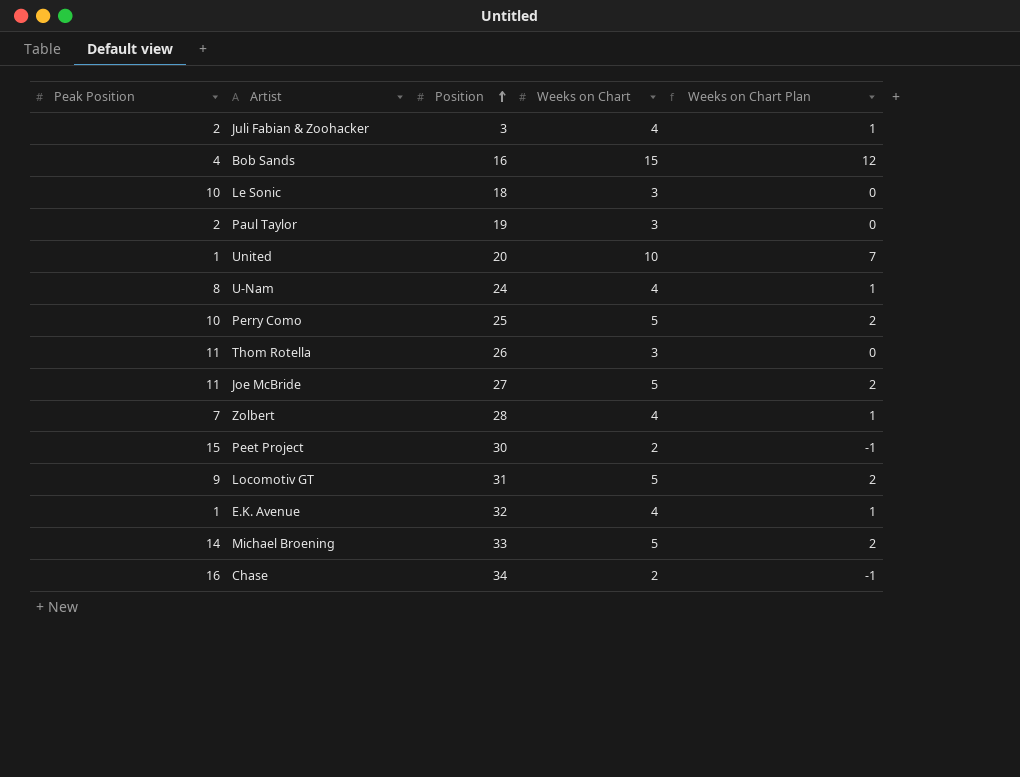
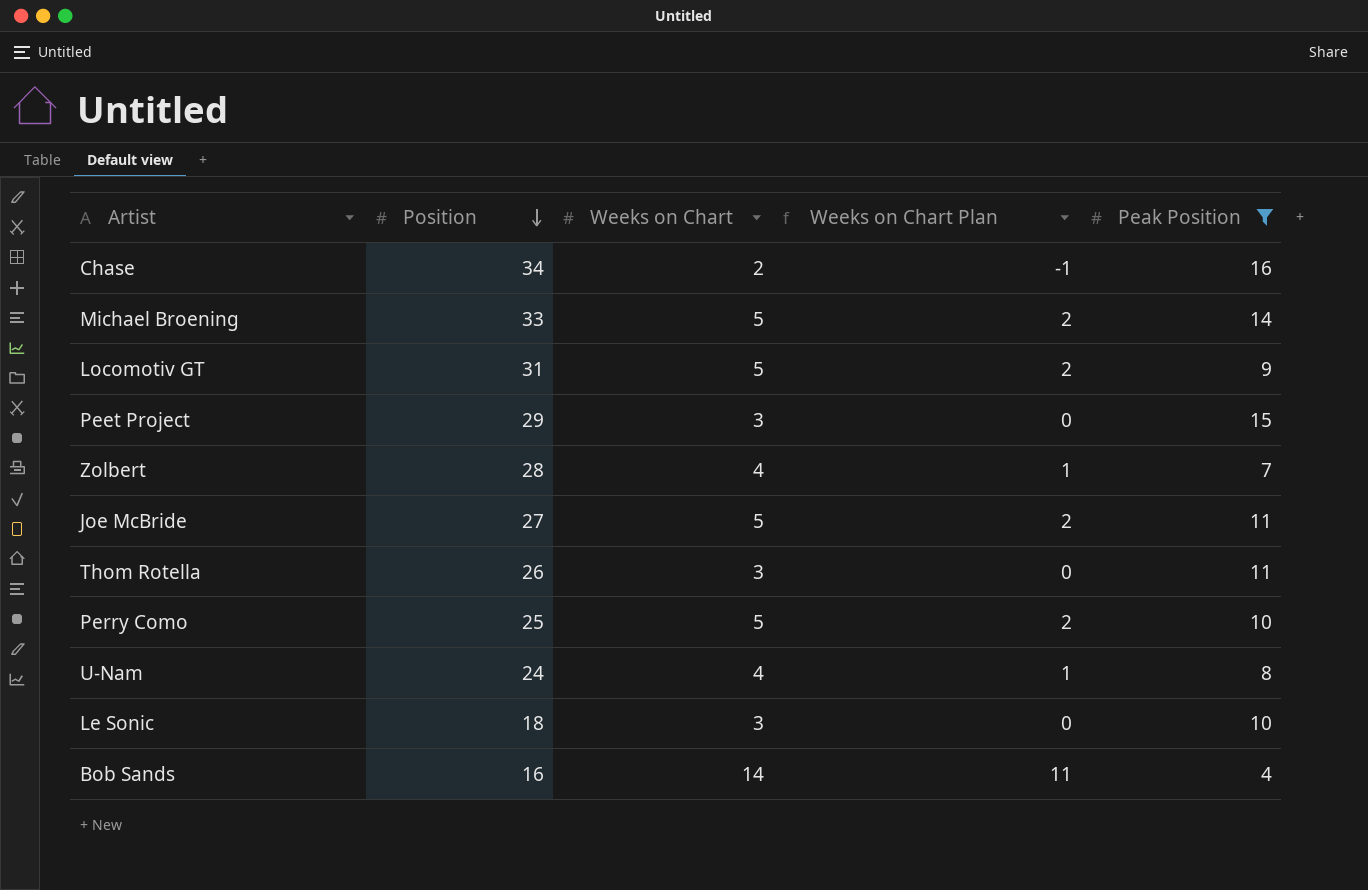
filter: none -> Peak Position >= 4
row order: Position ascending -> Position descending
column Peak Position | position: 1 -> 5
Peet Project | Position: 30 -> 29
Peet Project | Weeks on Chart: 2 -> 3
Peet Project | Weeks on Chart Plan: -1 -> 0
Bob Sands | Weeks on Chart: 15 -> 14
Bob Sands | Weeks on Chart Plan: 12 -> 11

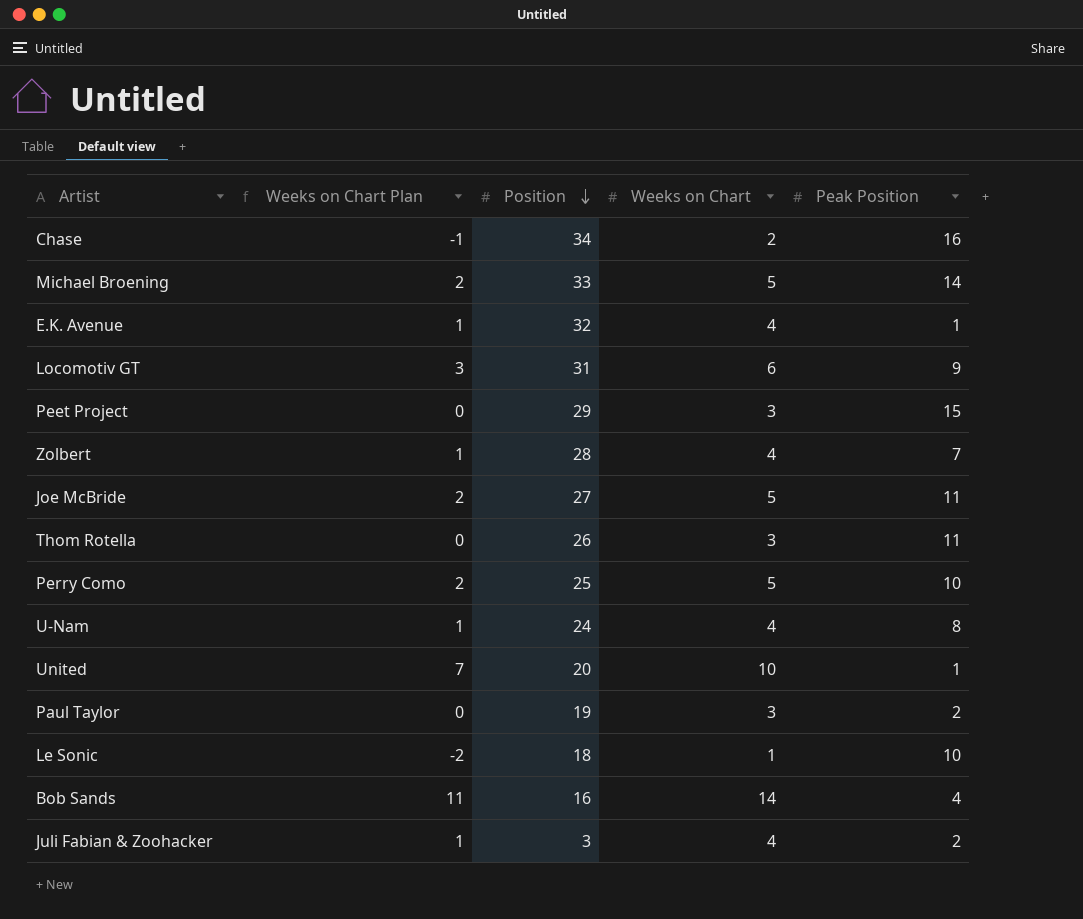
filter: Peak Position >= 4 -> none
column Weeks on Chart Plan | position: 4 -> 2
Locomotiv GT | Weeks on Chart Plan: 2 -> 3
Locomotiv GT | Weeks on Chart: 5 -> 6
Le Sonic | Weeks on Chart Plan: 0 -> -2
Le Sonic | Weeks on Chart: 3 -> 1

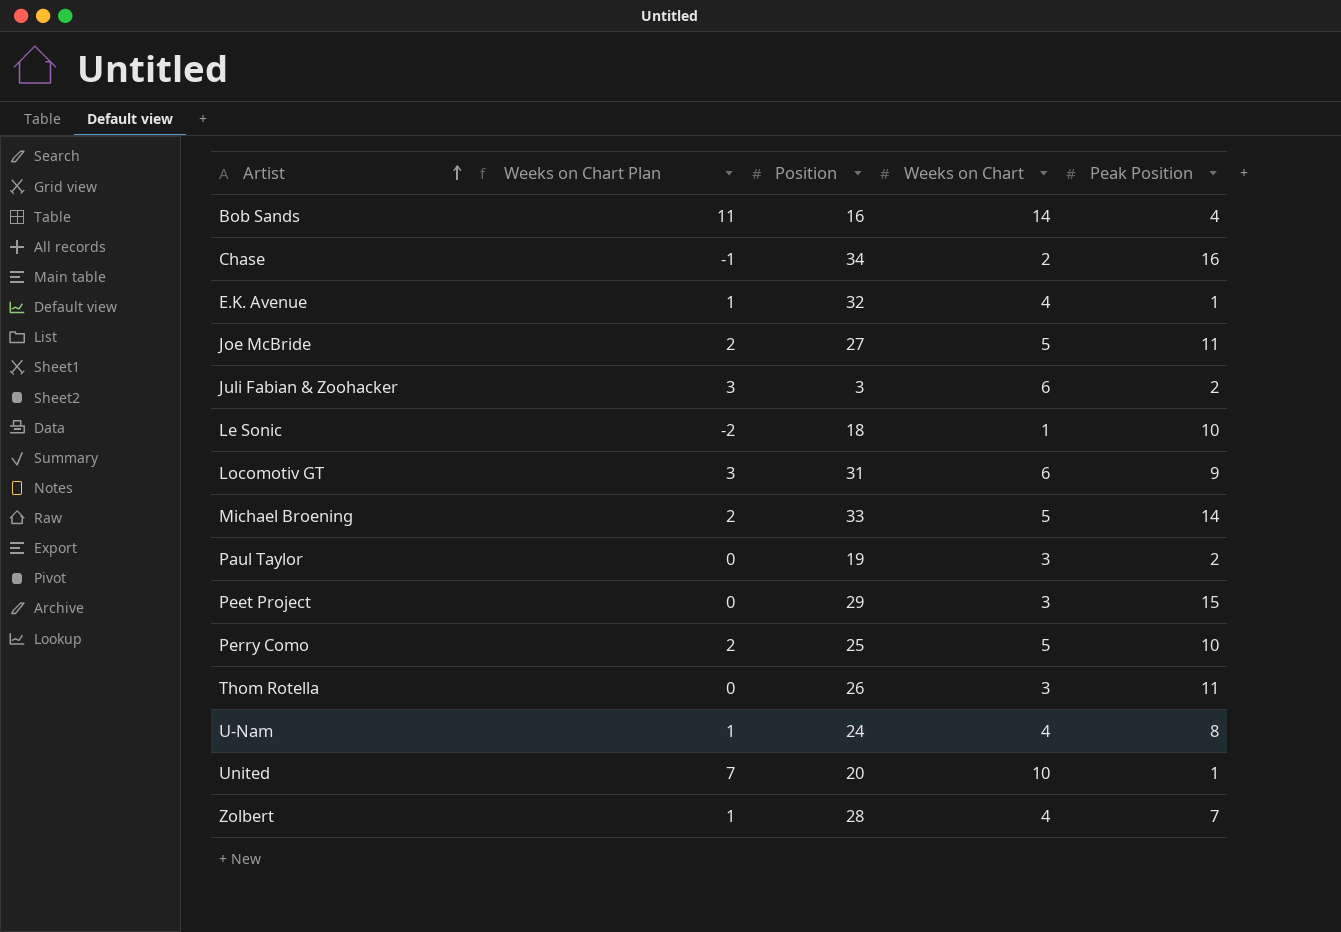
row order: Position descending -> Artist ascending
Juli Fabian & Zoohacker | Weeks on Chart Plan: 1 -> 3
Juli Fabian & Zoohacker | Weeks on Chart: 4 -> 6

